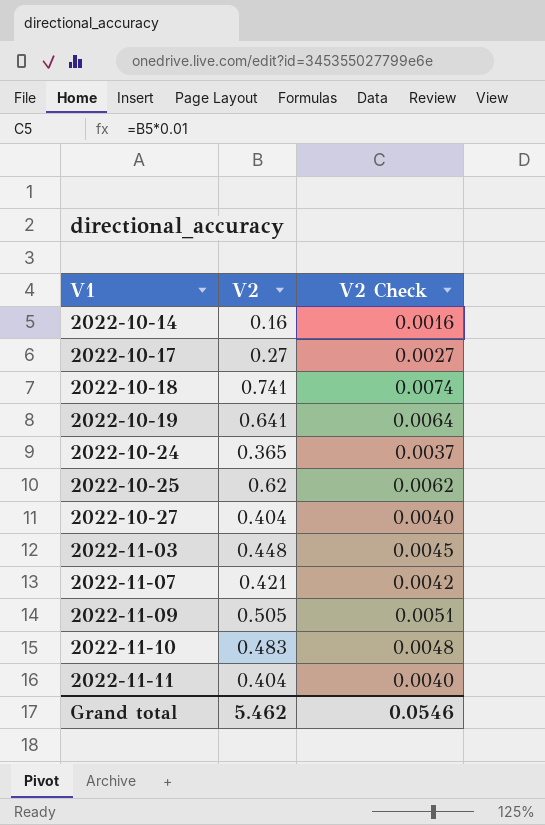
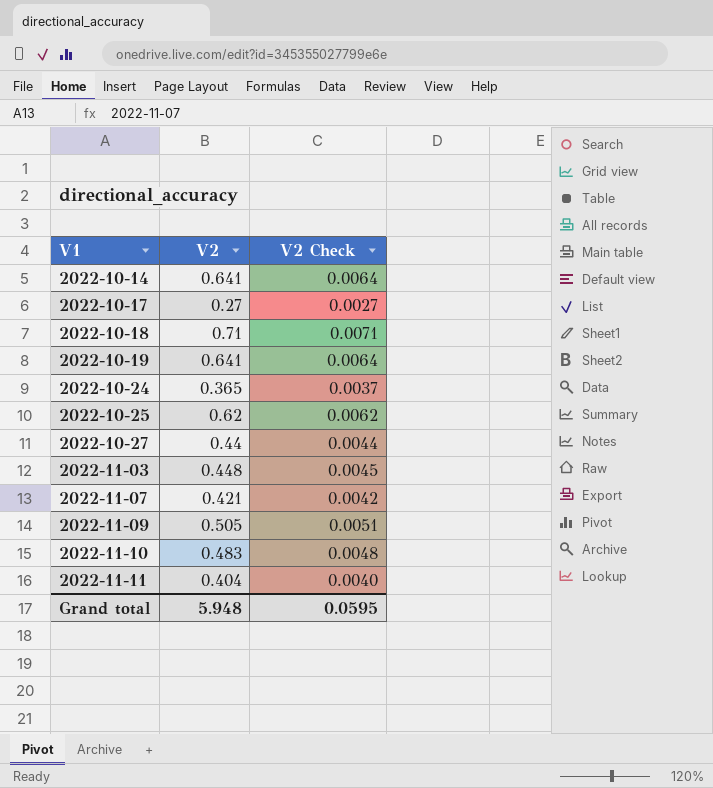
2022-10-14 | V2: 0.16 -> 0.641
2022-10-14 | V2 Check: 0.0016 -> 0.0064
2022-10-18 | V2: 0.741 -> 0.71
2022-10-18 | V2 Check: 0.0074 -> 0.0071
2022-10-27 | V2: 0.404 -> 0.44
2022-10-27 | V2 Check: 0.0040 -> 0.0044
Grand total | V2: 5.462 -> 5.948
Grand total | V2 Check: 0.0546 -> 0.0595

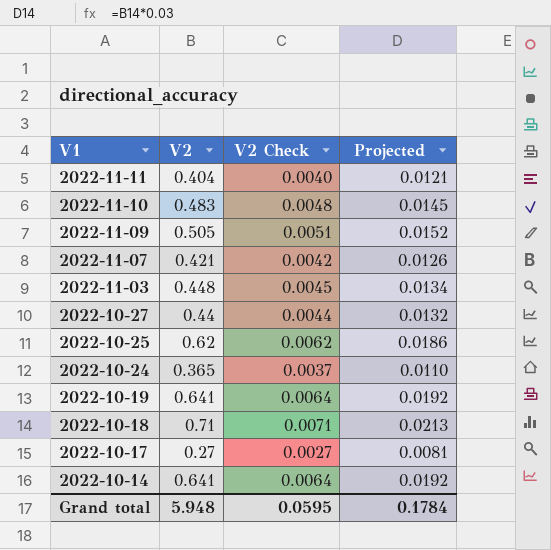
row order: V1 ascending -> V1 descending
column Projected | formula: none -> [V2] * 0.03

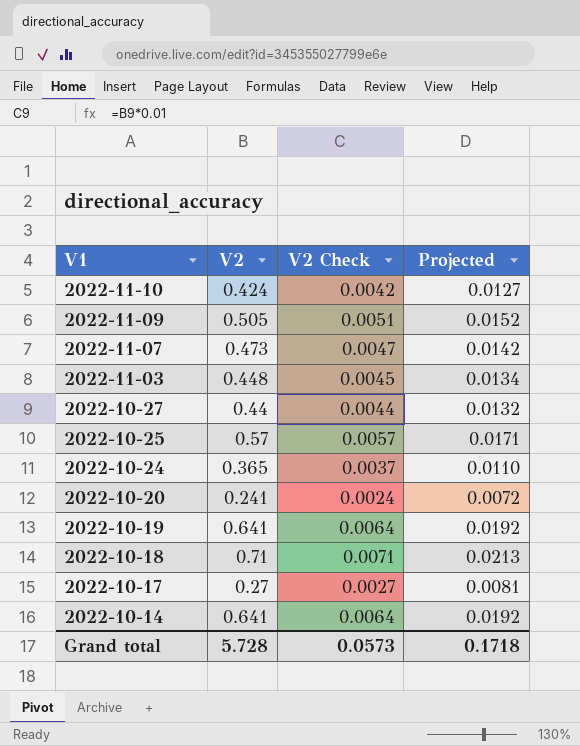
row 2022-11-11: 0.404 | 0.0040 | 0.0121 -> none
2022-11-10 | V2: 0.483 -> 0.424
2022-11-10 | V2 Check: 0.0048 -> 0.0042
2022-11-10 | Projected: 0.0145 -> 0.0127
2022-11-07 | V2: 0.421 -> 0.473
2022-11-07 | V2 Check: 0.0042 -> 0.0047
2022-11-07 | Projected: 0.0126 -> 0.0142
2022-10-25 | V2: 0.62 -> 0.57
2022-10-25 | V2 Check: 0.0062 -> 0.0057
2022-10-25 | Projected: 0.0186 -> 0.0171
row 2022-10-20: none -> 0.241 | 0.0024 | 0.0072
Grand total | V2: 5.948 -> 5.728
Grand total | V2 Check: 0.0595 -> 0.0573
Grand total | Projected: 0.1784 -> 0.1718

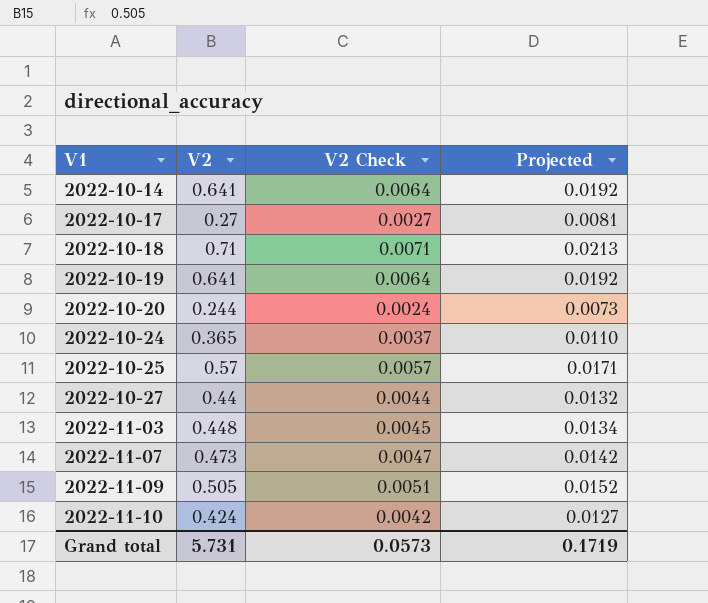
row order: V1 descending -> V1 ascending
2022-10-20 | V2: 0.241 -> 0.244
2022-10-20 | Projected: 0.0072 -> 0.0073
Grand total | V2: 5.728 -> 5.731
Grand total | Projected: 0.1718 -> 0.1719

